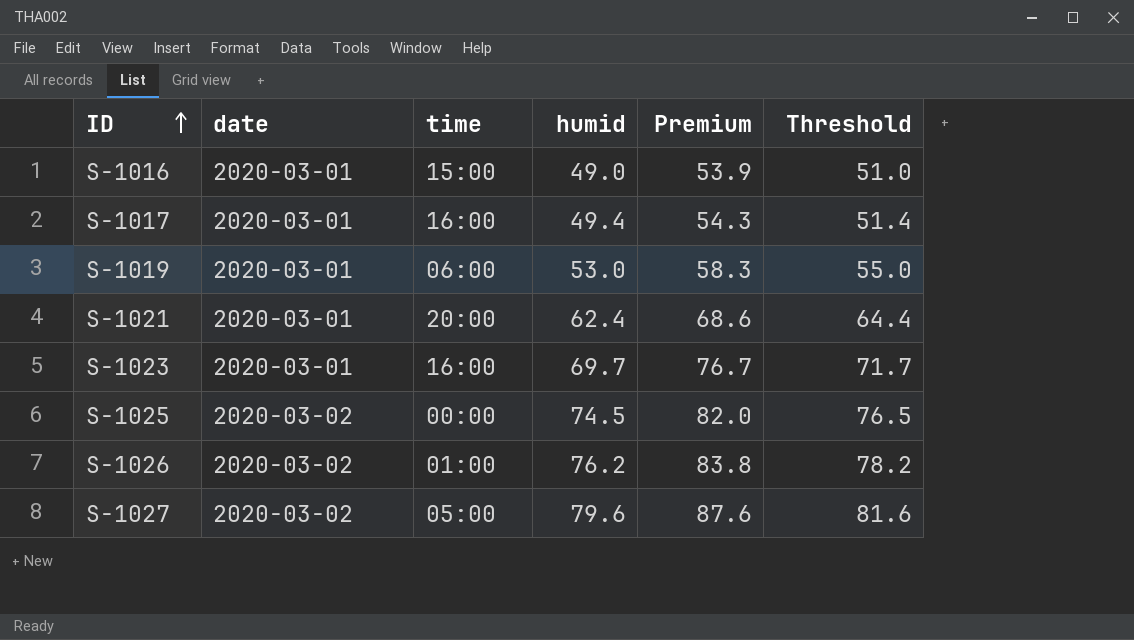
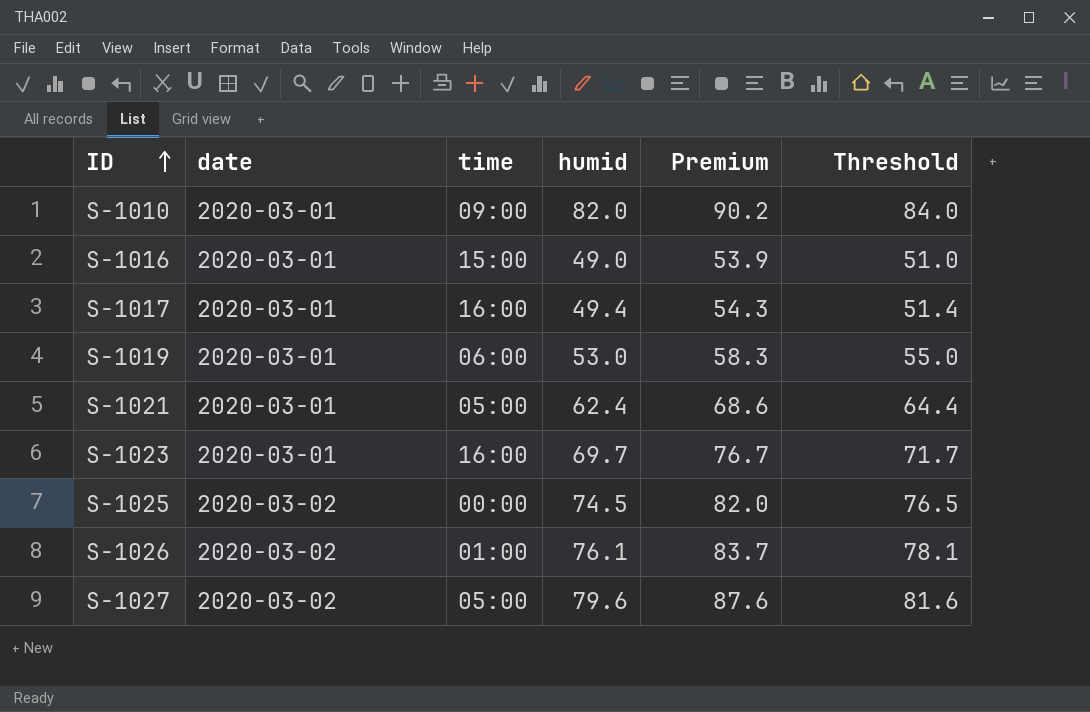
row S-1010: none -> 2020-03-01 | 09:00 | 82.0 | 90.2 | 84.0
S-1021 | time: 20:00 -> 05:00
S-1026 | humid: 76.2 -> 76.1
S-1026 | Premium: 83.8 -> 83.7
S-1026 | Threshold: 78.2 -> 78.1

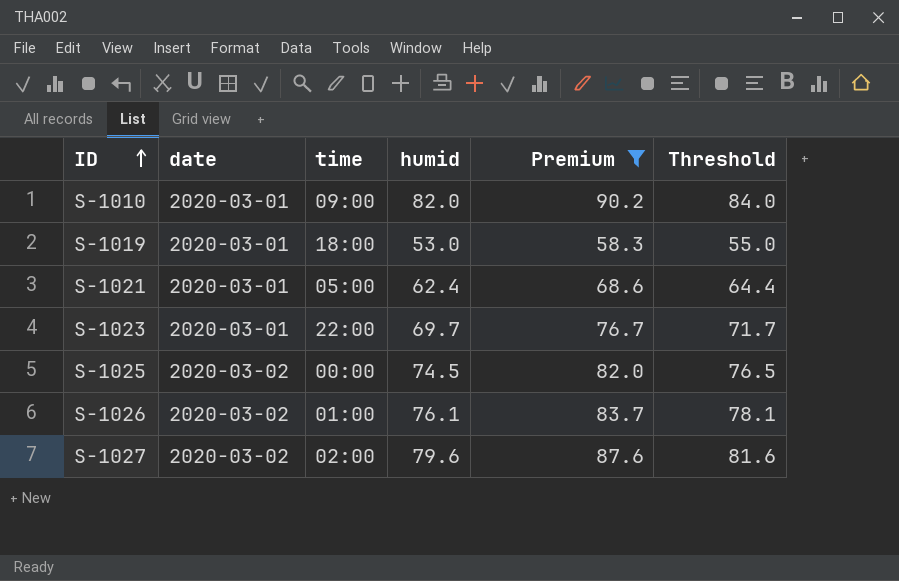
filter: none -> Premium >= 58.3
S-1019 | time: 06:00 -> 18:00
S-1023 | time: 16:00 -> 22:00
S-1027 | time: 05:00 -> 02:00

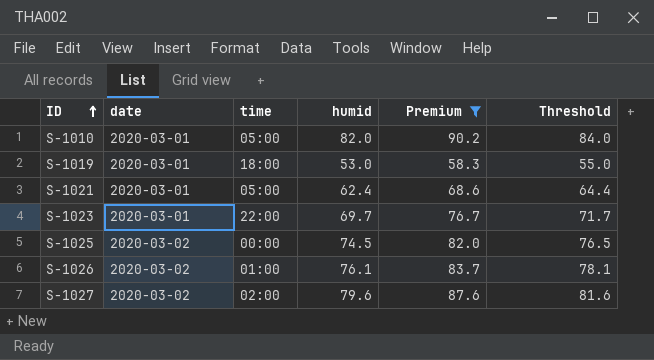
S-1010 | time: 09:00 -> 05:00

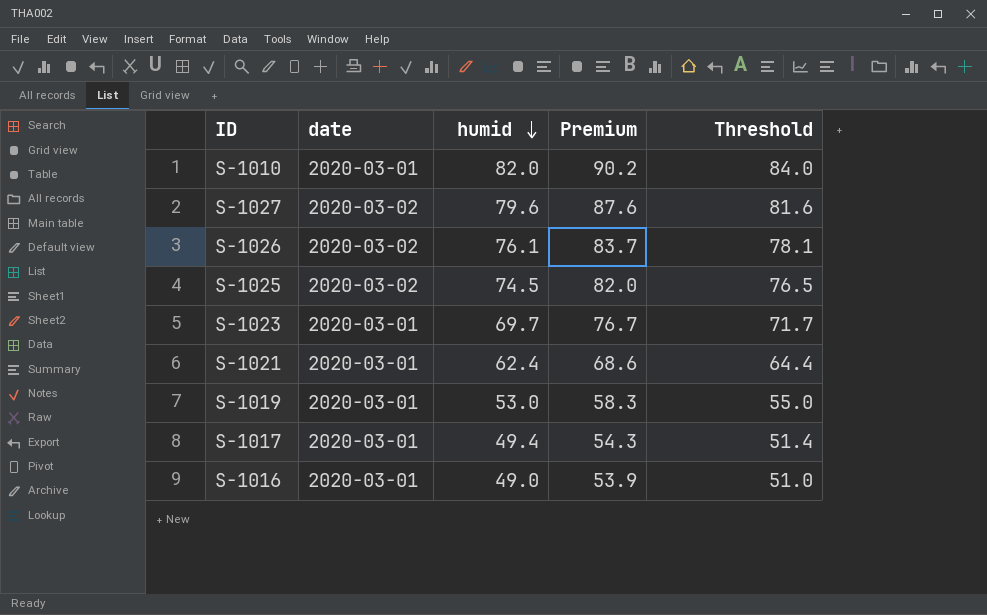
filter: Premium >= 58.3 -> none
row order: ID ascending -> humid descending
column time | position: 3 -> none

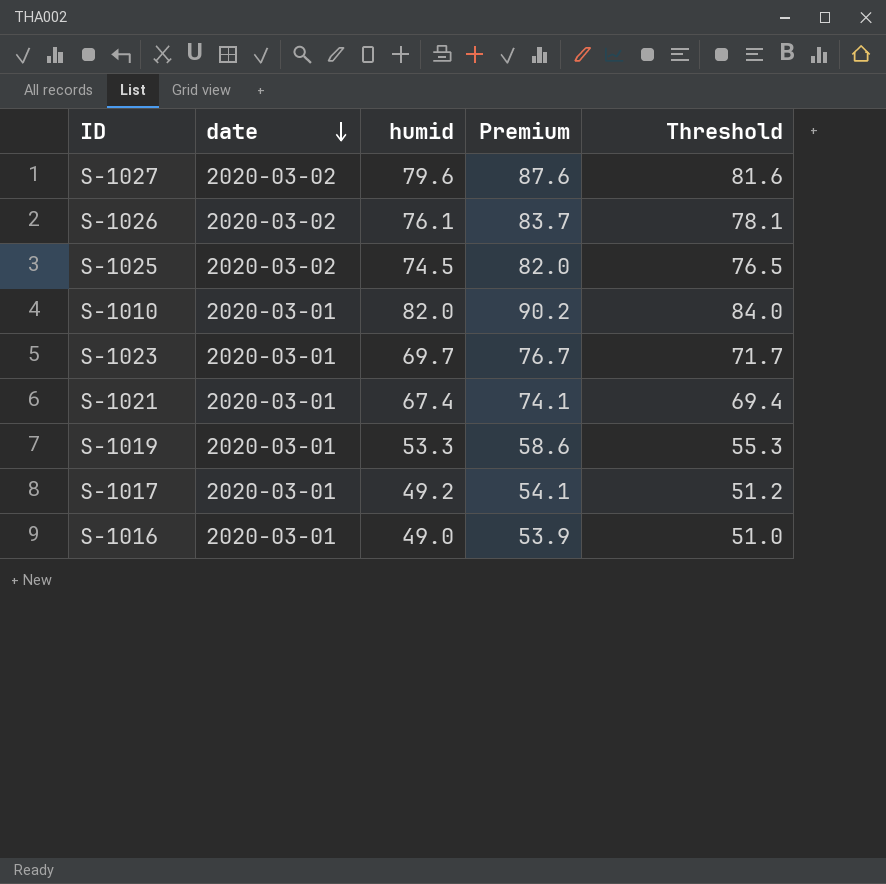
row order: humid descending -> date descending
S-1021 | humid: 62.4 -> 67.4
S-1021 | Premium: 68.6 -> 74.1
S-1021 | Threshold: 64.4 -> 69.4
S-1019 | humid: 53.0 -> 53.3
S-1019 | Premium: 58.3 -> 58.6
S-1019 | Threshold: 55.0 -> 55.3
S-1017 | humid: 49.4 -> 49.2
S-1017 | Premium: 54.3 -> 54.1
S-1017 | Threshold: 51.4 -> 51.2

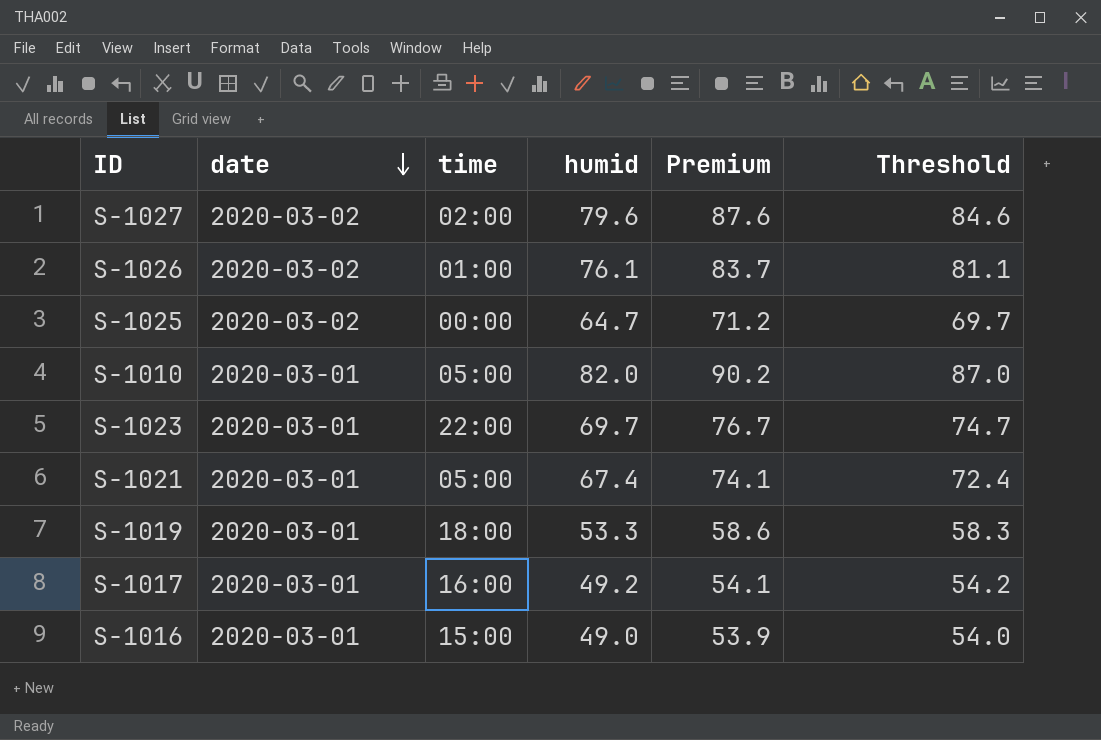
column time | position: none -> 3
column Threshold | formula: [humid] + 2 -> [humid] + 5
S-1025 | humid: 74.5 -> 64.7
S-1025 | Premium: 82.0 -> 71.2

